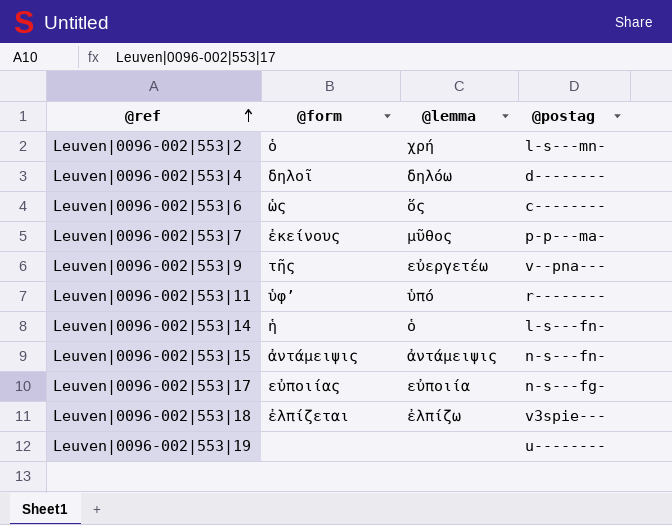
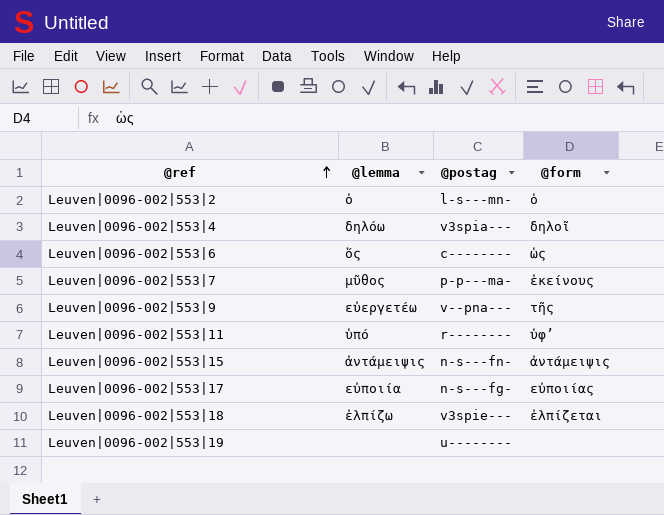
column @form | position: 2 -> 4
row Leuven|0096-002|553|14: ἡ | ὁ | l-s---fn- -> none
Leuven|0096-002|553|2 | @lemma: χρή -> ὁ
Leuven|0096-002|553|4 | @postag: d-------- -> v3spia---

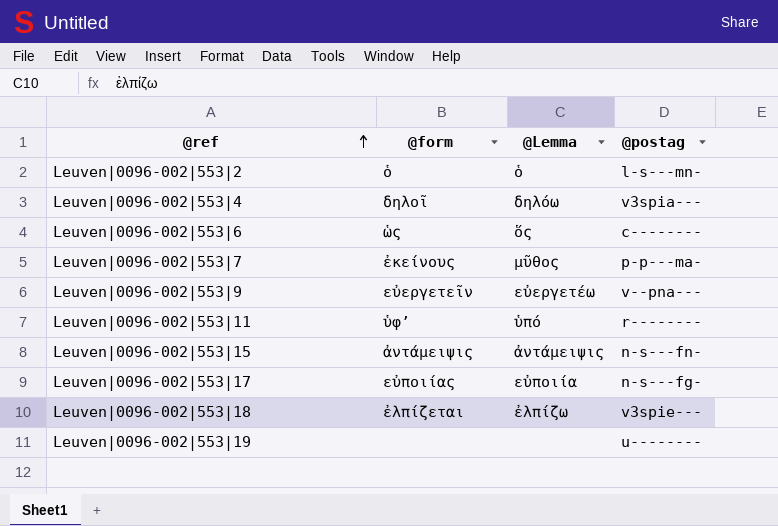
column @form | position: 4 -> 2
column name: @lemma -> @Lemma
Leuven|0096-002|553|9 | @form: τῆς -> εὐεργετεῖν

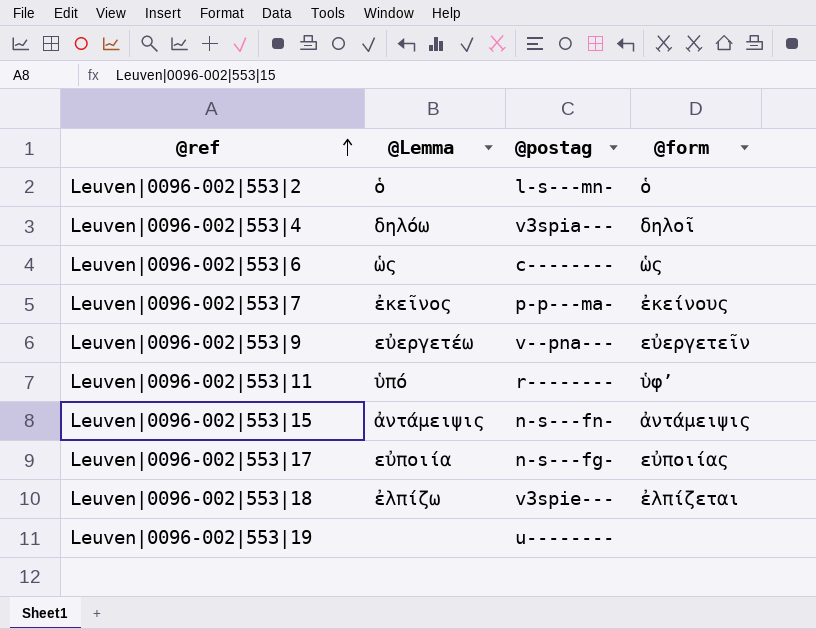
column @form | position: 2 -> 4
Leuven|0096-002|553|6 | @Lemma: ὅς -> ὡς
Leuven|0096-002|553|7 | @Lemma: μῦθος -> ἐκεῖνος

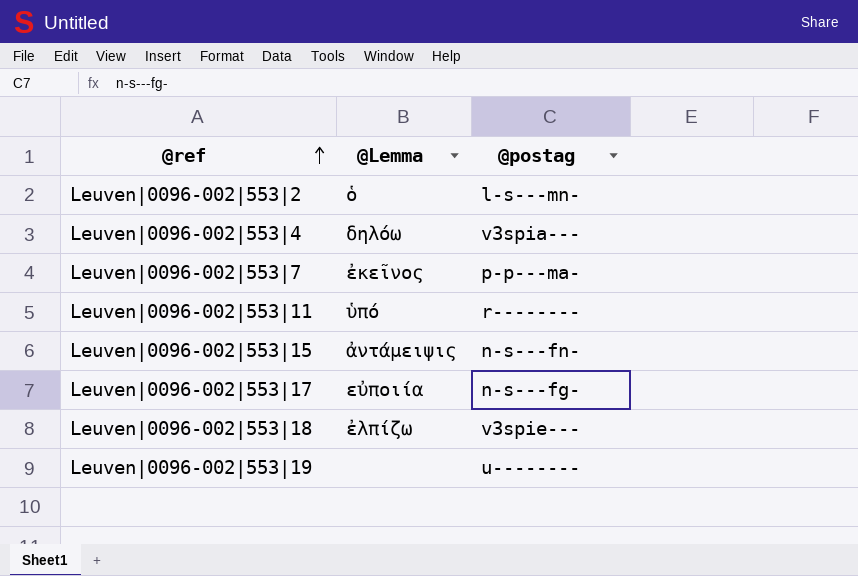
column @form | position: 4 -> none
row Leuven|0096-002|553|6: ὡς | c-------- | ὡς -> none
row Leuven|0096-002|553|9: εὐεργετέω | v--pna--- | εὐεργετεῖν -> none

